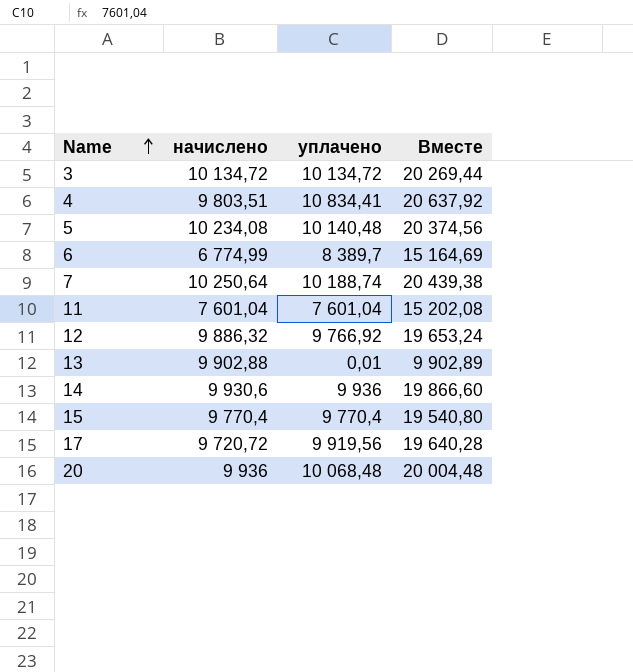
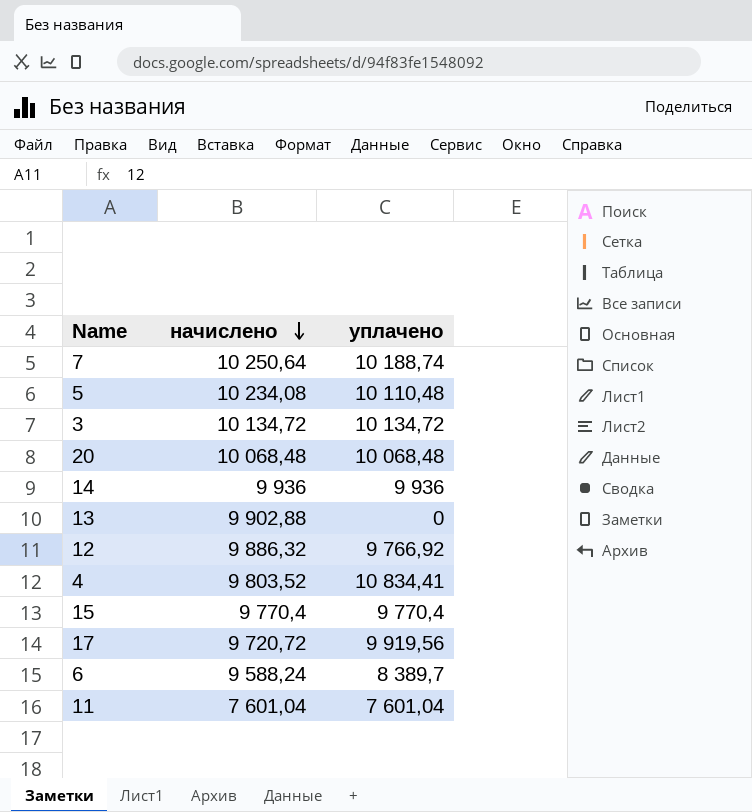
row order: Name ascending -> начислено descending
column Вместе | formula: [начислено] + [уплачено] -> none
5 | уплачено: 10 140,48 -> 10 110,48
20 | начислено: 9 936 -> 10 068,48
14 | начислено: 9 930,6 -> 9 936
13 | уплачено: 0,01 -> 0
4 | начислено: 9 803,51 -> 9 803,52
6 | начислено: 6 774,99 -> 9 588,24

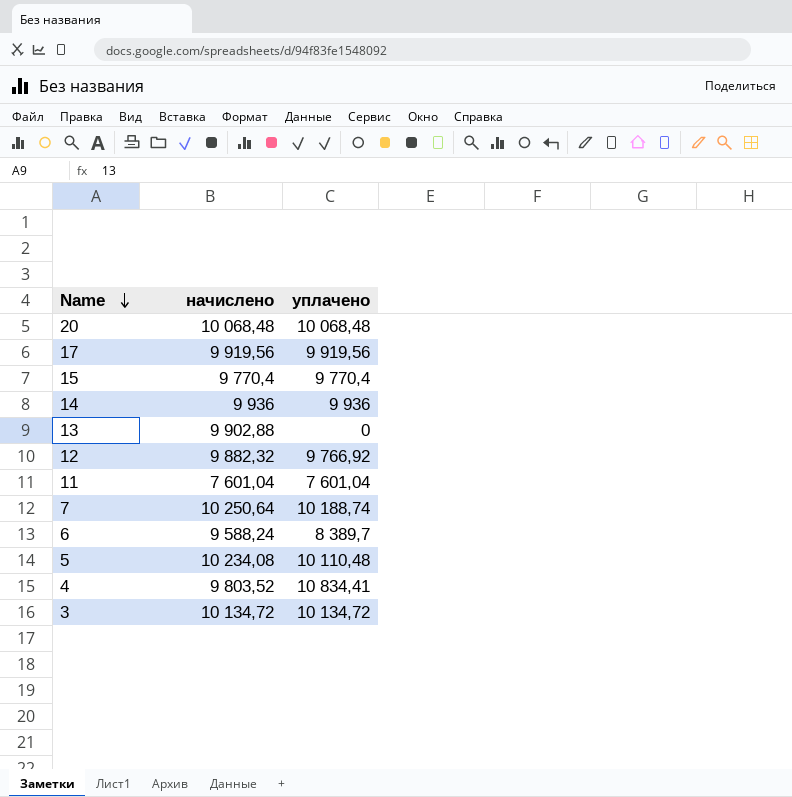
row order: начислено descending -> Name descending
17 | начислено: 9 720,72 -> 9 919,56
12 | начислено: 9 886,32 -> 9 882,32

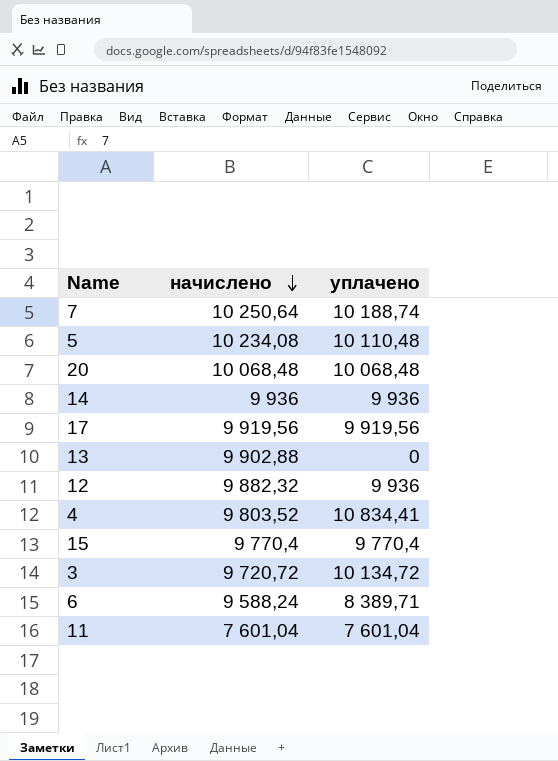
row order: Name descending -> начислено descending
12 | уплачено: 9 766,92 -> 9 936
3 | начислено: 10 134,72 -> 9 720,72
6 | уплачено: 8 389,7 -> 8 389,71

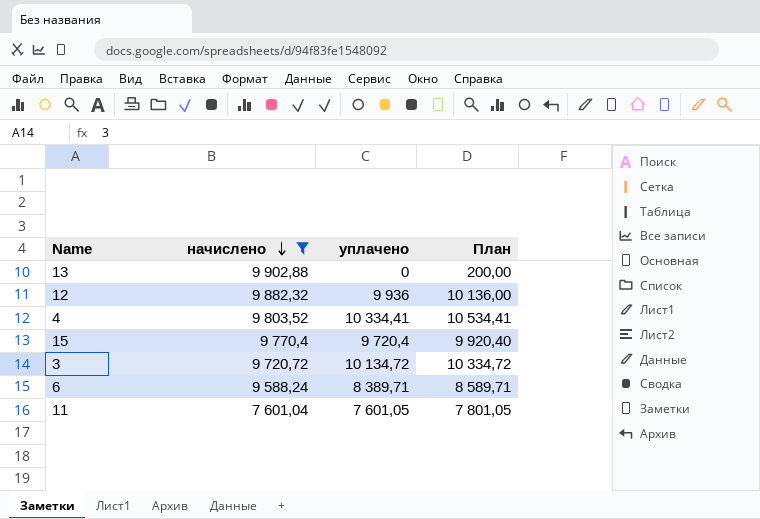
filter: none -> начислено <= 9 902,88
column План | formula: none -> [уплачено] + 200
4 | уплачено: 10 834,41 -> 10 334,41
15 | уплачено: 9 770,4 -> 9 720,4
11 | уплачено: 7 601,04 -> 7 601,05

